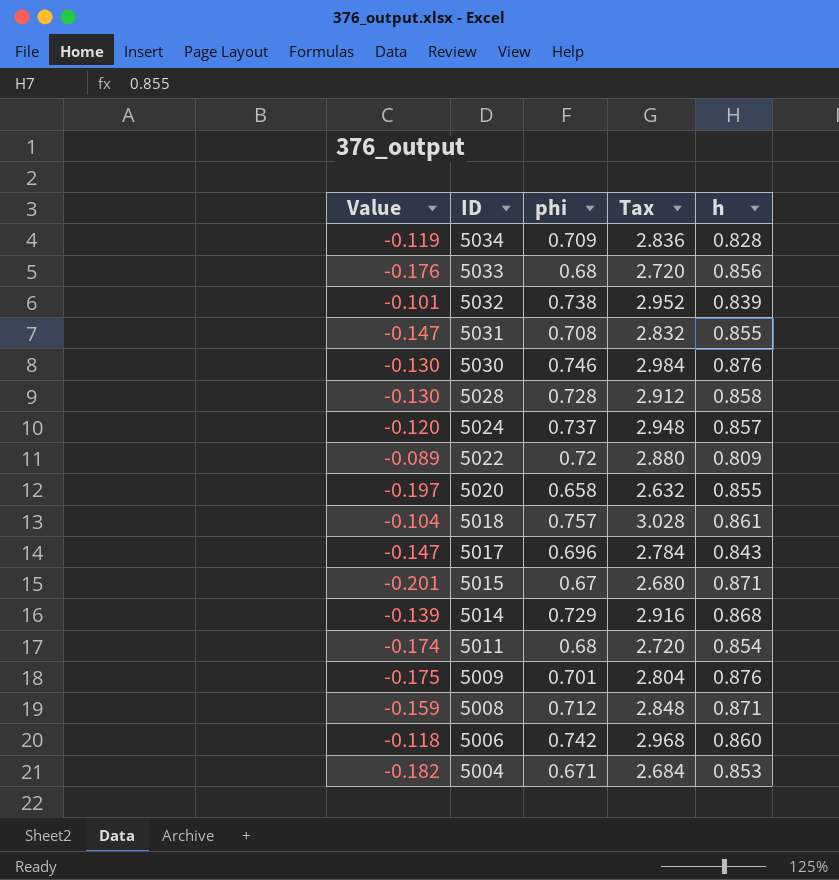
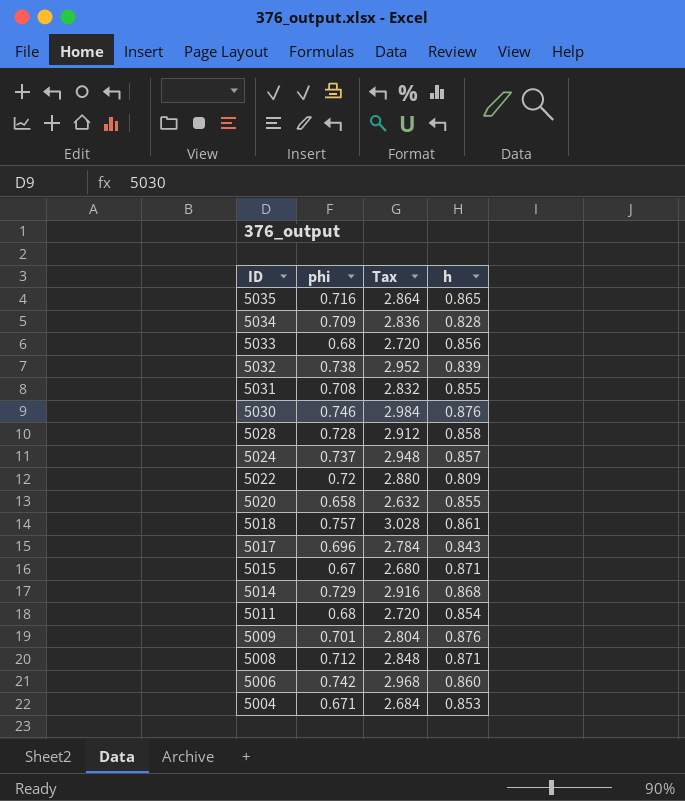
column Value | formula: [phi] - [h] -> none
row 5035: none -> 0.716 | 2.864 | 0.865

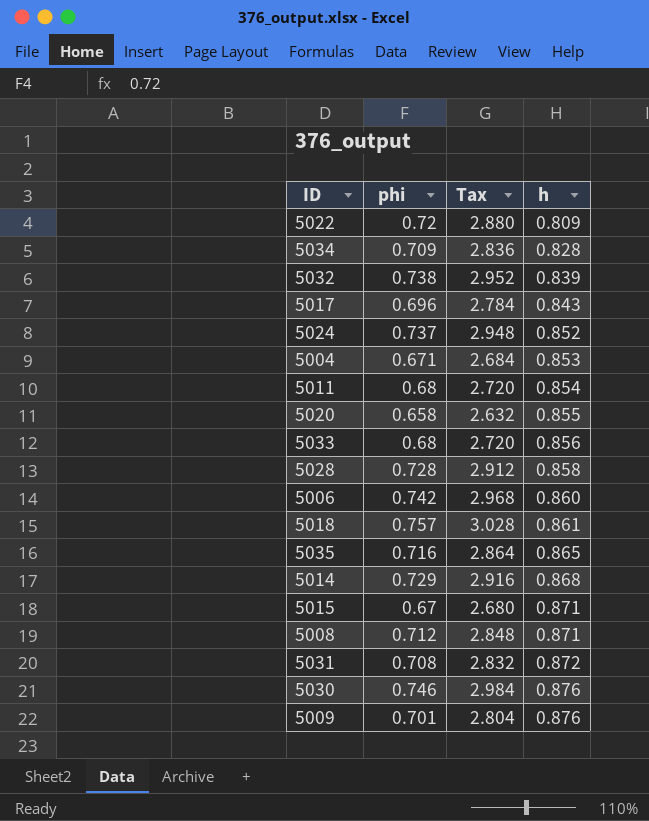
row order: ID descending -> h ascending
5024 | h: 0.857 -> 0.852
5031 | h: 0.855 -> 0.872

